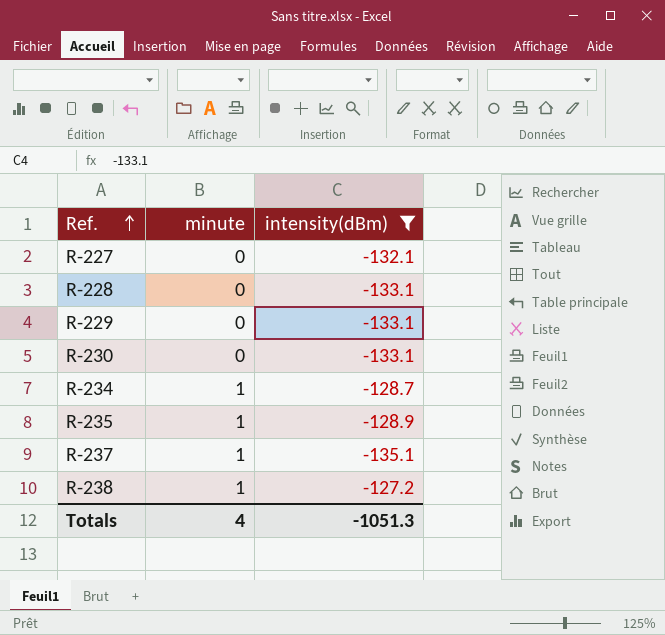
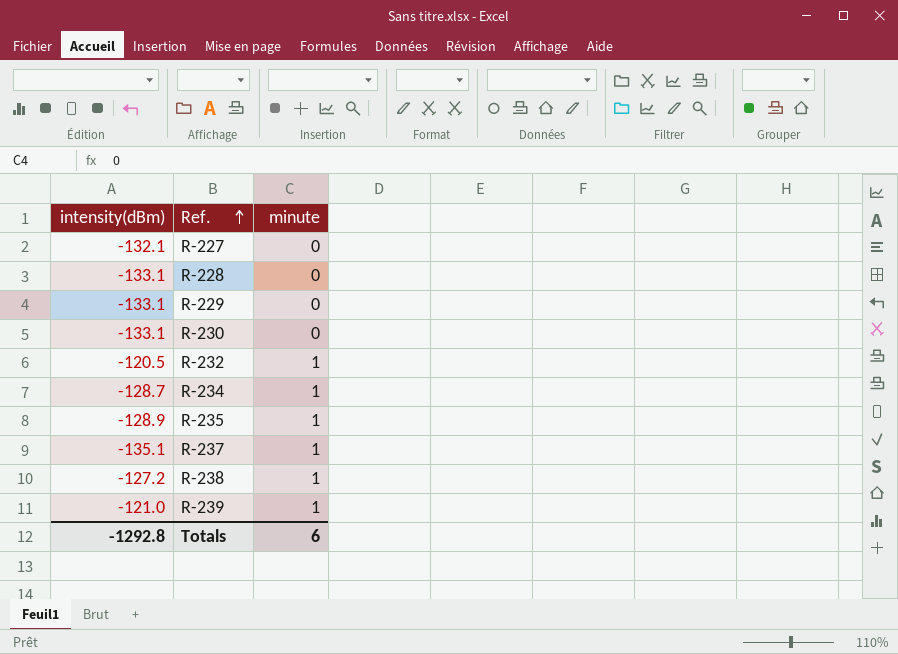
filter: intensity(dBm) <= -127.2 -> none
column intensity(dBm) | position: 3 -> 1
Totals | intensity(dBm): -1051.3 -> -1292.8
Totals | minute: 4 -> 6

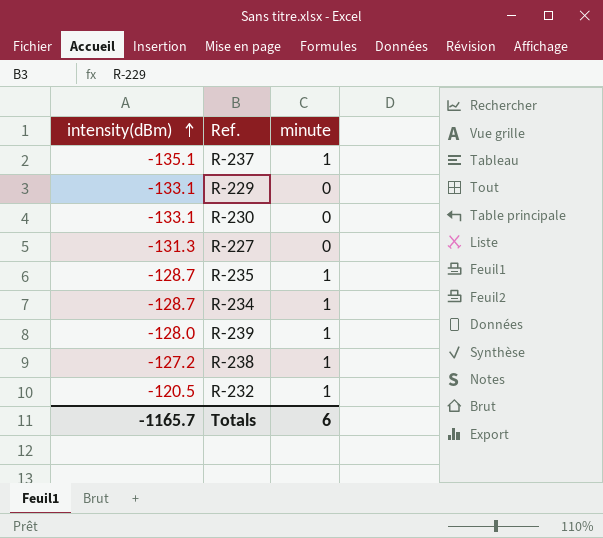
row order: Ref. ascending -> intensity(dBm) ascending
row R-228: -133.1 | 0 -> none
R-227 | intensity(dBm): -132.1 -> -131.3
R-235 | intensity(dBm): -128.9 -> -128.7
R-239 | intensity(dBm): -121.0 -> -128.0
Totals | intensity(dBm): -1292.8 -> -1165.7

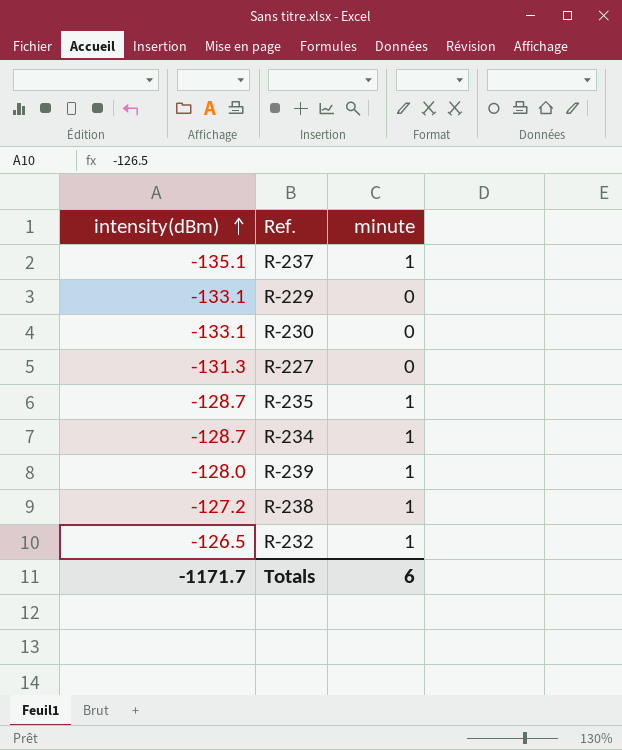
R-232 | intensity(dBm): -120.5 -> -126.5
Totals | intensity(dBm): -1165.7 -> -1171.7

